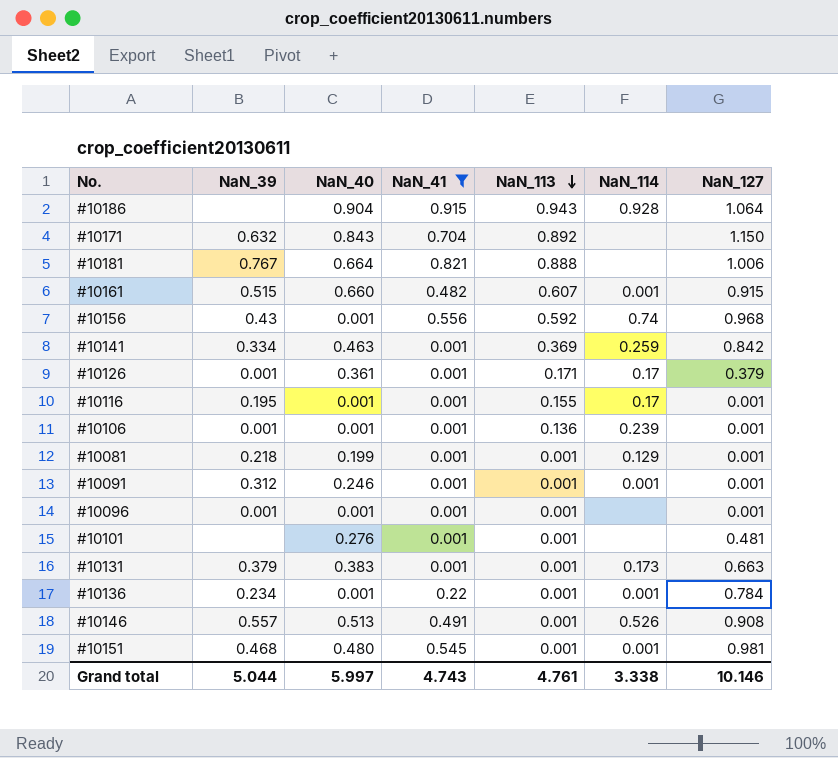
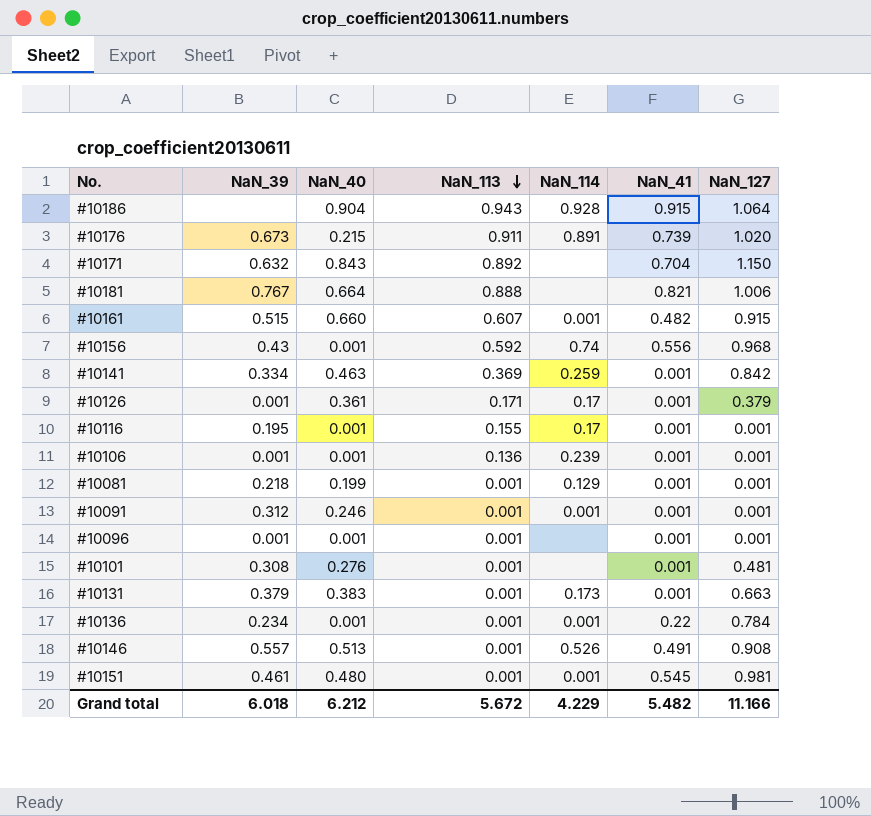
filter: NaN_41 != 0.739 -> none
column NaN_41 | position: 4 -> 6
#10101 | NaN_39: none -> 0.308
#10151 | NaN_39: 0.468 -> 0.461
Grand total | NaN_39: 5.044 -> 6.018
Grand total | NaN_40: 5.997 -> 6.212
Grand total | NaN_113: 4.761 -> 5.672
Grand total | NaN_114: 3.338 -> 4.229
Grand total | NaN_41: 4.743 -> 5.482
Grand total | NaN_127: 10.146 -> 11.166

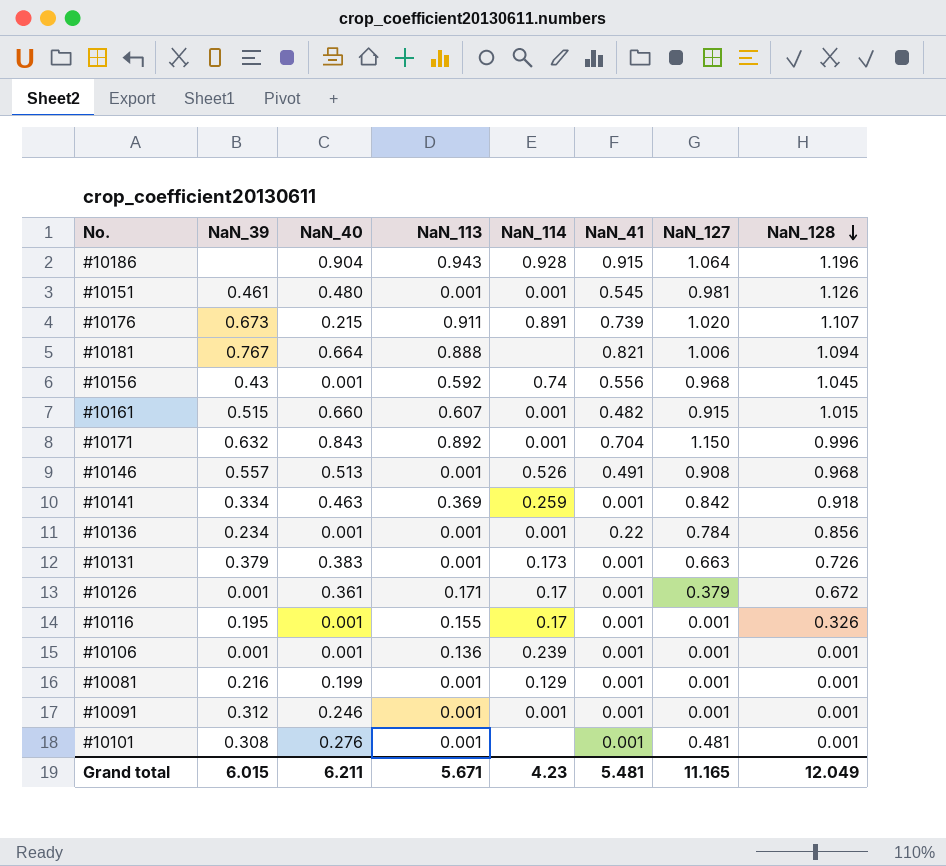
row order: NaN_113 descending -> NaN_128 descending
column NaN_128 | position: none -> 8
row #10096: 0.001 | 0.001 | 0.001 | none | 0.001 | 0.001 -> none
#10171 | NaN_114: none -> 0.001
#10081 | NaN_39: 0.218 -> 0.216
Grand total | NaN_39: 6.018 -> 6.015
Grand total | NaN_40: 6.212 -> 6.211
Grand total | NaN_113: 5.672 -> 5.671
Grand total | NaN_114: 4.229 -> 4.23
Grand total | NaN_41: 5.482 -> 5.481
Grand total | NaN_127: 11.166 -> 11.165

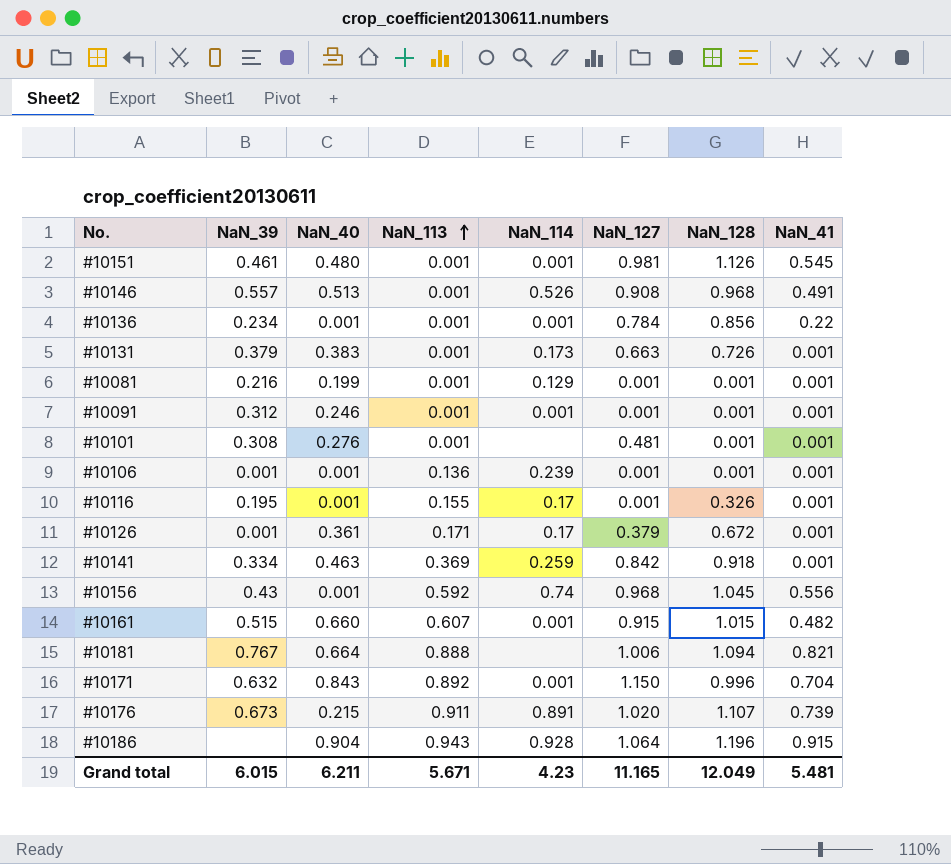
row order: NaN_128 descending -> NaN_113 ascending
column NaN_41 | position: 6 -> 8

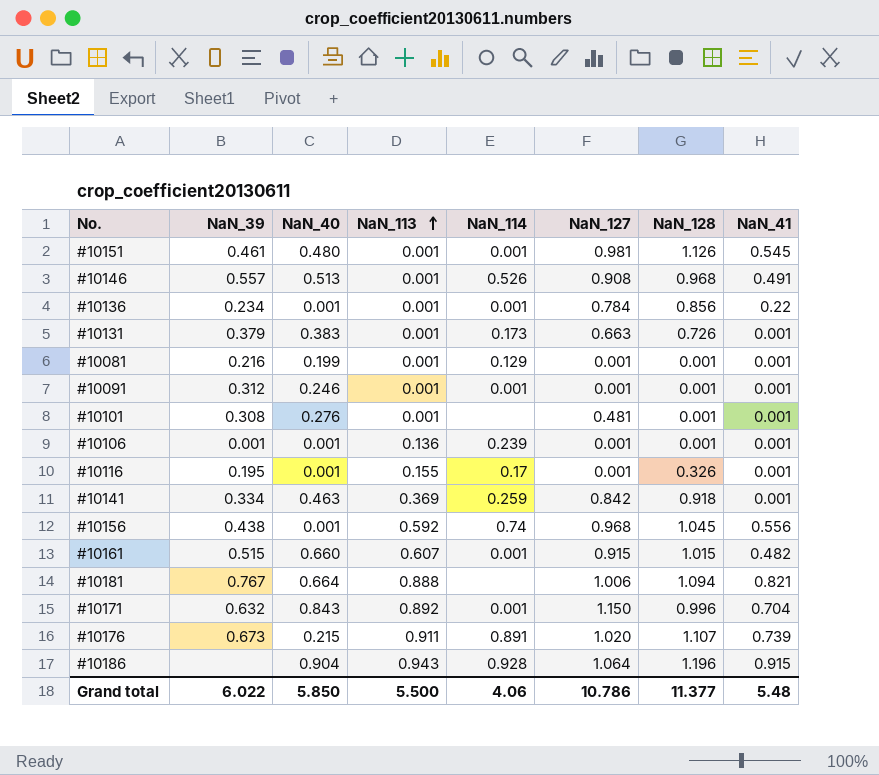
row #10126: 0.001 | 0.361 | 0.171 | 0.17 | 0.379 | 0.672 | 0.001 -> none
#10156 | NaN_39: 0.43 -> 0.438
Grand total | NaN_39: 6.015 -> 6.022
Grand total | NaN_40: 6.211 -> 5.850
Grand total | NaN_113: 5.671 -> 5.500
Grand total | NaN_114: 4.23 -> 4.06
Grand total | NaN_127: 11.165 -> 10.786
Grand total | NaN_128: 12.049 -> 11.377
Grand total | NaN_41: 5.481 -> 5.48

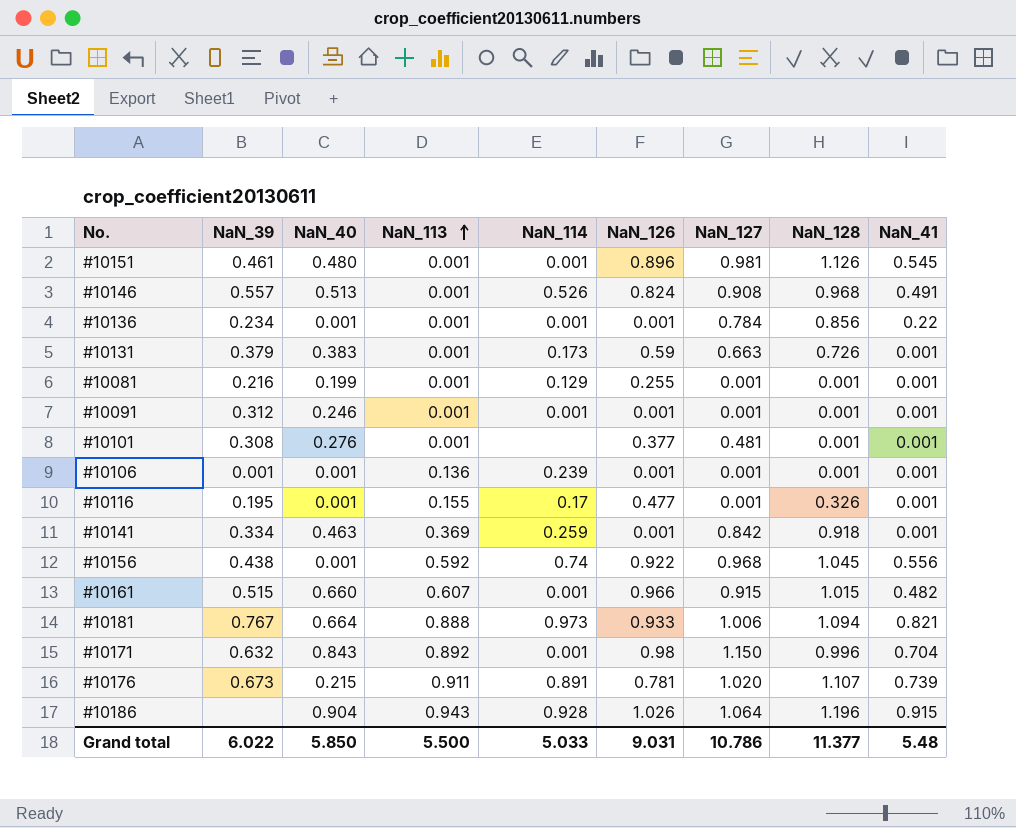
column NaN_126 | position: none -> 6
#10181 | NaN_114: none -> 0.973
Grand total | NaN_114: 4.06 -> 5.033

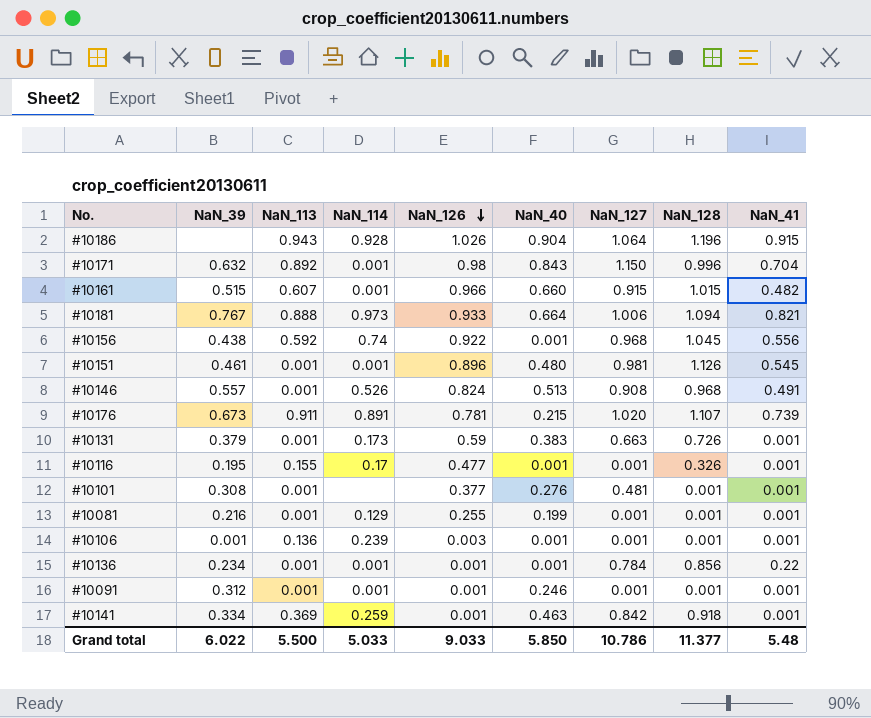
row order: NaN_113 ascending -> NaN_126 descending
column NaN_40 | position: 3 -> 6
#10106 | NaN_126: 0.001 -> 0.003
Grand total | NaN_126: 9.031 -> 9.033

